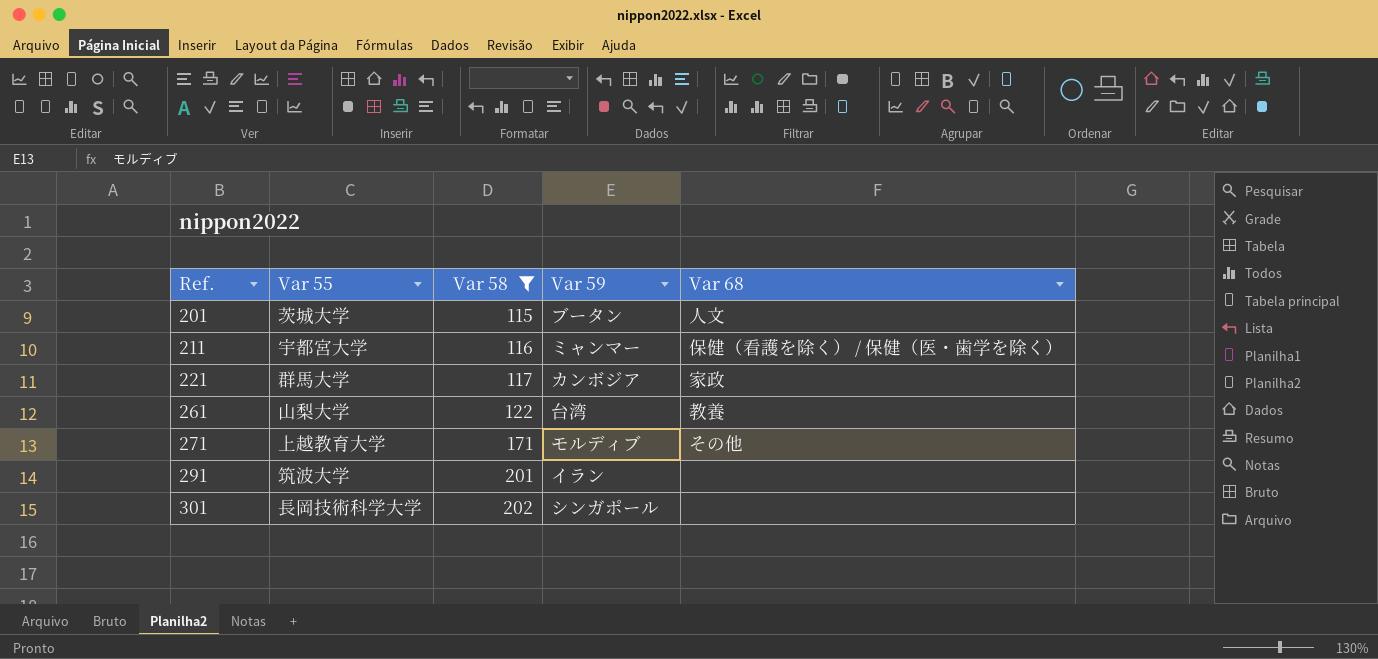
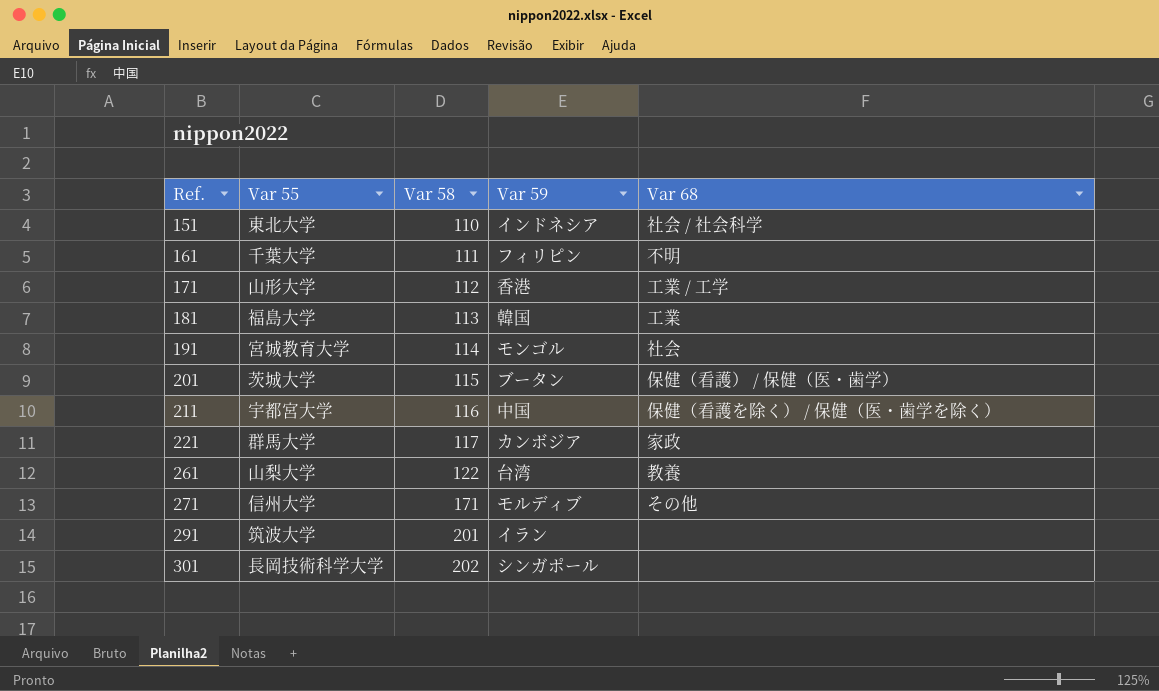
filter: Var 58 >= 115 -> none
201 | Var 68: 人文 -> 保健（看護） / 保健（医・歯学）
211 | Var 59: ミャンマー -> 中国
271 | Var 55: 上越教育大学 -> 信州大学

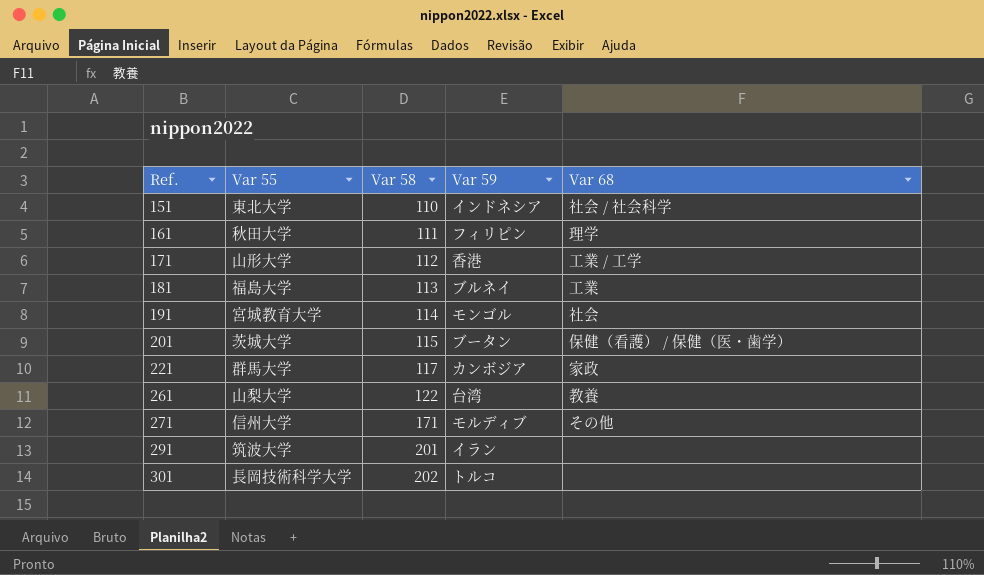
row 211: 宇都宮大学 | 116 | 中国 | 保健（看護を除く） / 保健（医・歯学を除く） -> none
161 | Var 55: 千葉大学 -> 秋田大学
161 | Var 68: 不明 -> 理学
181 | Var 59: 韓国 -> ブルネイ
301 | Var 59: シンガポール -> トルコ

